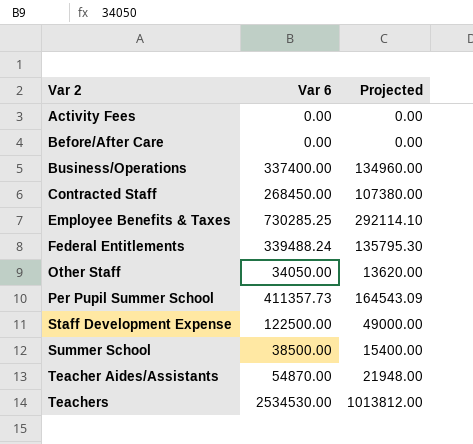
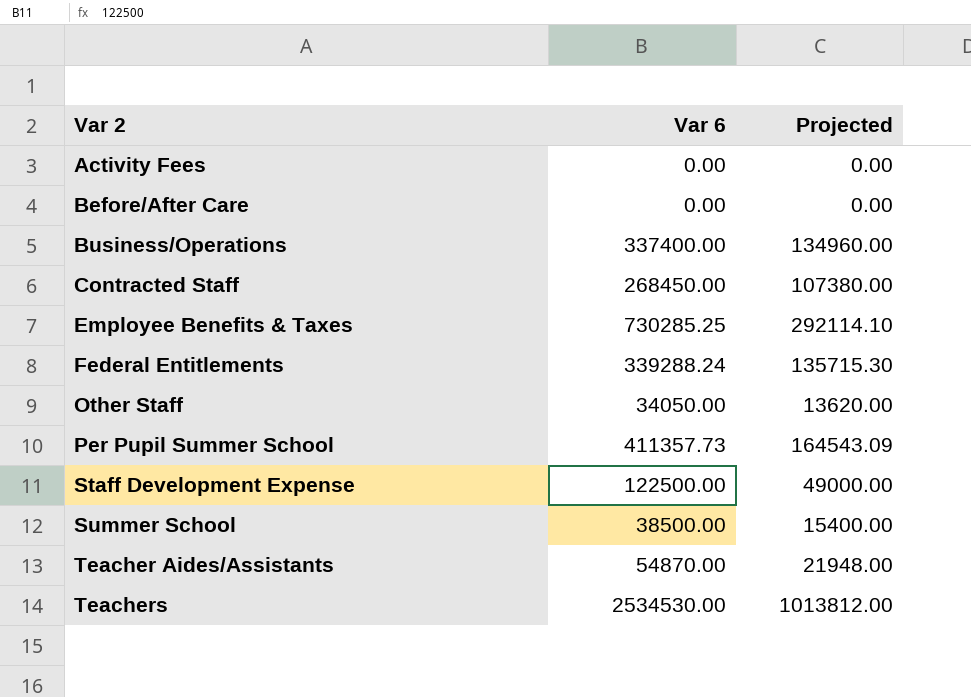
Federal Entitlements | Var 6: 339488.24 -> 339288.24
Federal Entitlements | Projected: 135795.30 -> 135715.30

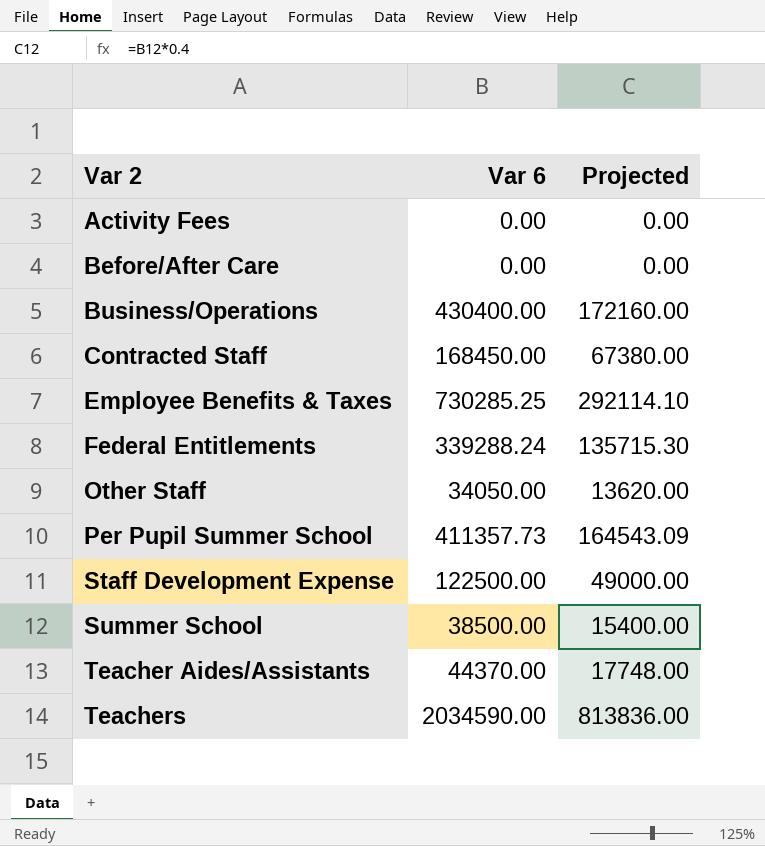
Business/Operations | Var 6: 337400.00 -> 430400.00
Business/Operations | Projected: 134960.00 -> 172160.00
Contracted Staff | Var 6: 268450.00 -> 168450.00
Contracted Staff | Projected: 107380.00 -> 67380.00
Teacher Aides/Assistants | Var 6: 54870.00 -> 44370.00
Teacher Aides/Assistants | Projected: 21948.00 -> 17748.00
Teachers | Var 6: 2534530.00 -> 2034590.00
Teachers | Projected: 1013812.00 -> 813836.00

